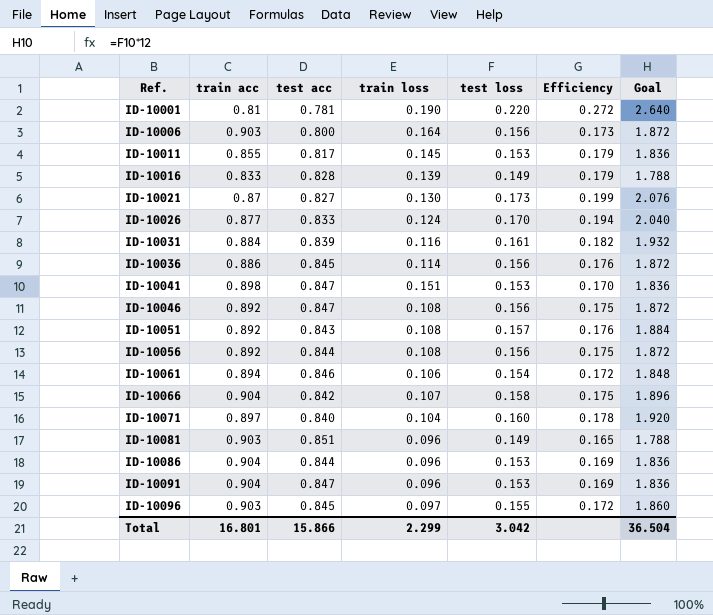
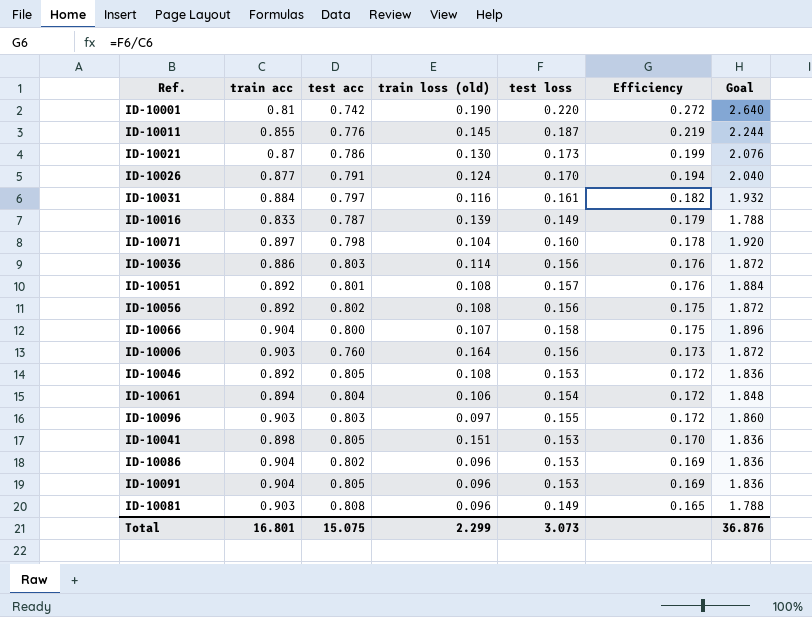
row order: Ref. ascending -> Efficiency descending
column name: train loss -> train loss (old)
ID-10001 | test acc: 0.781 -> 0.742
ID-10011 | test acc: 0.817 -> 0.776
ID-10011 | test loss: 0.153 -> 0.187
ID-10011 | Efficiency: 0.179 -> 0.219
ID-10011 | Goal: 1.836 -> 2.244
ID-10021 | test acc: 0.827 -> 0.786
ID-10026 | test acc: 0.833 -> 0.791
ID-10031 | test acc: 0.839 -> 0.797
ID-10016 | test acc: 0.828 -> 0.787
ID-10071 | test acc: 0.840 -> 0.798
ID-10036 | test acc: 0.845 -> 0.803
ID-10051 | test acc: 0.843 -> 0.801
ID-10056 | test acc: 0.844 -> 0.802
ID-10066 | test acc: 0.842 -> 0.800
ID-10006 | test acc: 0.800 -> 0.760
ID-10046 | test acc: 0.847 -> 0.805
ID-10046 | test loss: 0.156 -> 0.153
ID-10046 | Efficiency: 0.175 -> 0.172
ID-10046 | Goal: 1.872 -> 1.836
ID-10061 | test acc: 0.846 -> 0.804
ID-10096 | test acc: 0.845 -> 0.803
ID-10041 | test acc: 0.847 -> 0.805
ID-10086 | test acc: 0.844 -> 0.802
ID-10091 | test acc: 0.847 -> 0.805
ID-10081 | test acc: 0.851 -> 0.808
Total | test acc: 15.866 -> 15.075
Total | test loss: 3.042 -> 3.073
Total | Goal: 36.504 -> 36.876

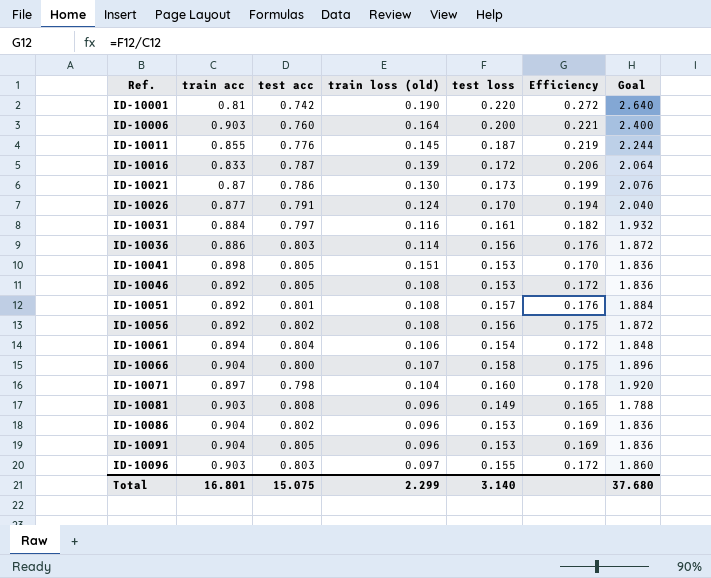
row order: Efficiency descending -> Ref. ascending
ID-10006 | test loss: 0.156 -> 0.200
ID-10006 | Efficiency: 0.173 -> 0.221
ID-10006 | Goal: 1.872 -> 2.400
ID-10016 | test loss: 0.149 -> 0.172
ID-10016 | Efficiency: 0.179 -> 0.206
ID-10016 | Goal: 1.788 -> 2.064
Total | test loss: 3.073 -> 3.140
Total | Goal: 36.876 -> 37.680

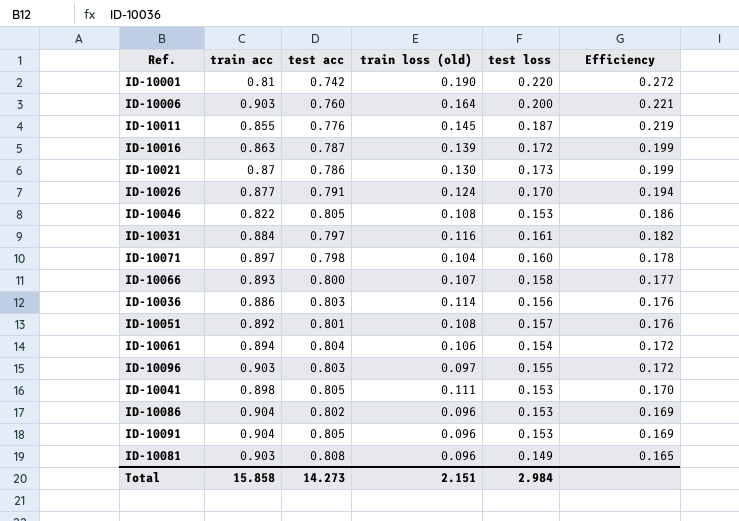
row order: Ref. ascending -> Efficiency descending
column Goal | formula: [test loss] * 12 -> none
row ID-10056: 0.892 | 0.802 | 0.108 | 0.156 | 0.175 | 1.872 -> none
ID-10016 | train acc: 0.833 -> 0.863
ID-10016 | Efficiency: 0.206 -> 0.199
ID-10046 | train acc: 0.892 -> 0.822
ID-10046 | Efficiency: 0.172 -> 0.186
ID-10066 | train acc: 0.904 -> 0.893
ID-10066 | Efficiency: 0.175 -> 0.177
ID-10041 | train loss (old): 0.151 -> 0.111
Total | train acc: 16.801 -> 15.858
Total | test acc: 15.075 -> 14.273
Total | train loss (old): 2.299 -> 2.151
Total | test loss: 3.140 -> 2.984

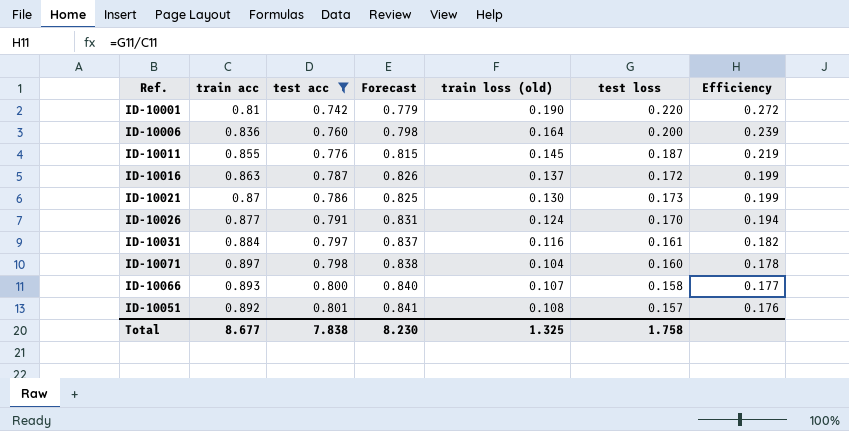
filter: none -> test acc <= 0.801
column Forecast | formula: none -> [test acc] * 1.05
ID-10006 | train acc: 0.903 -> 0.836
ID-10006 | Efficiency: 0.221 -> 0.239
ID-10016 | train loss (old): 0.139 -> 0.137
Total | train acc: 15.858 -> 8.677
Total | test acc: 14.273 -> 7.838
Total | train loss (old): 2.151 -> 1.325
Total | test loss: 2.984 -> 1.758

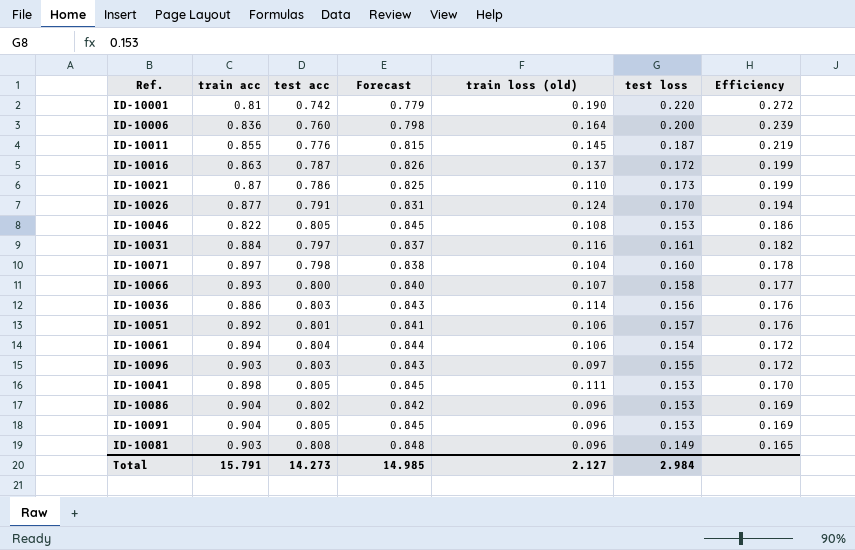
filter: test acc <= 0.801 -> none
ID-10021 | train loss (old): 0.130 -> 0.110
ID-10051 | train loss (old): 0.108 -> 0.106
Total | train acc: 8.677 -> 15.791
Total | test acc: 7.838 -> 14.273
Total | Forecast: 8.230 -> 14.985
Total | train loss (old): 1.325 -> 2.127
Total | test loss: 1.758 -> 2.984

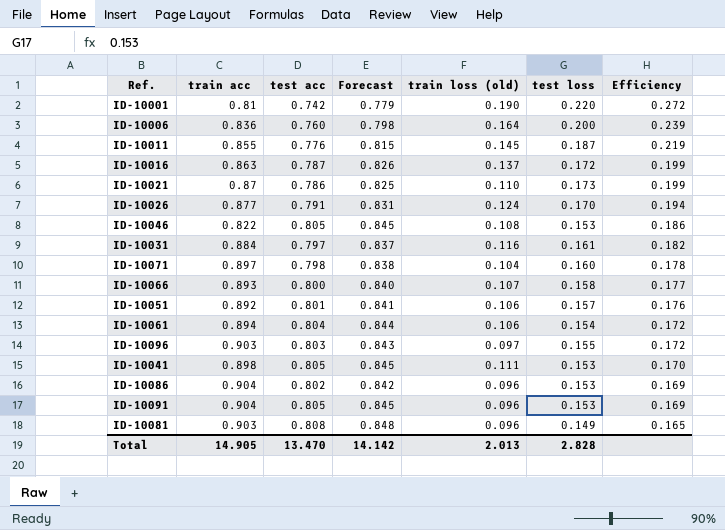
row ID-10036: 0.886 | 0.803 | 0.843 | 0.114 | 0.156 | 0.176 -> none
Total | train acc: 15.791 -> 14.905
Total | test acc: 14.273 -> 13.470
Total | Forecast: 14.985 -> 14.142
Total | train loss (old): 2.127 -> 2.013
Total | test loss: 2.984 -> 2.828

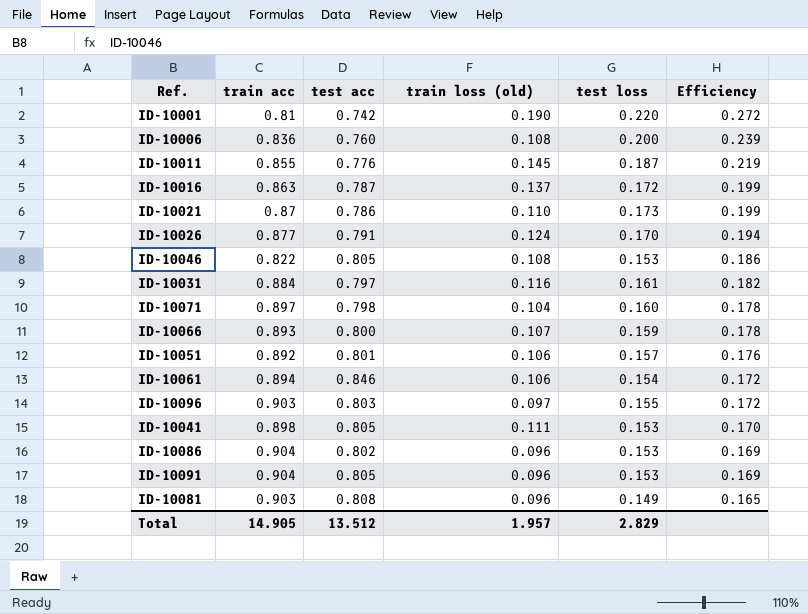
column Forecast | formula: [test acc] * 1.05 -> none
ID-10006 | train loss (old): 0.164 -> 0.108
ID-10066 | test loss: 0.158 -> 0.159
ID-10066 | Efficiency: 0.177 -> 0.178
ID-10061 | test acc: 0.804 -> 0.846
Total | test acc: 13.470 -> 13.512
Total | train loss (old): 2.013 -> 1.957
Total | test loss: 2.828 -> 2.829

